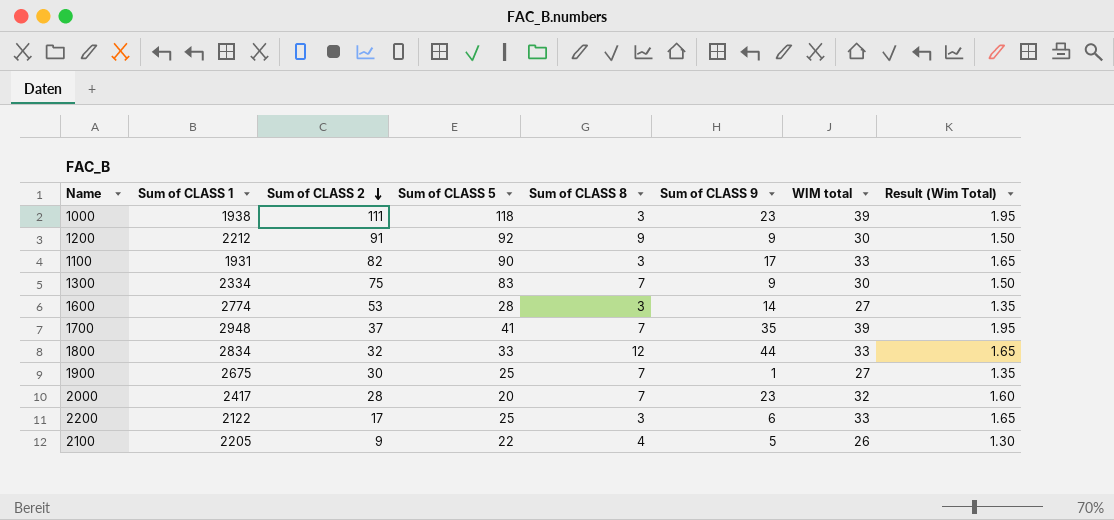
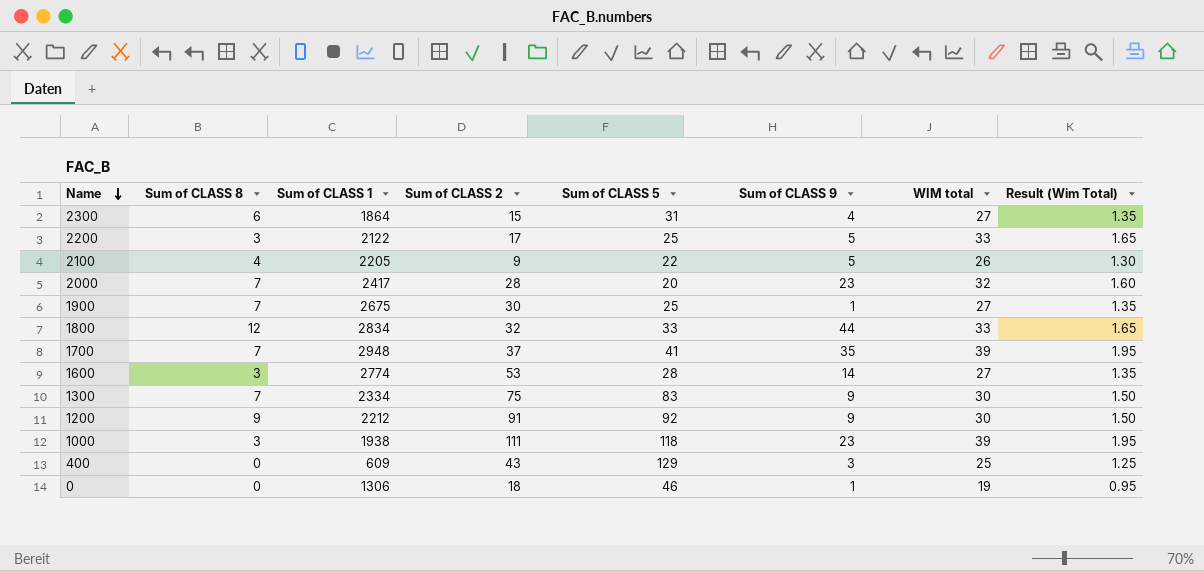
row order: Sum of CLASS 2 descending -> Name descending
column Sum of CLASS 8 | position: 5 -> 2
row 1100: 1931 | 82 | 90 | 3 | 17 | 33 | 1.65 -> none
row 2300: none -> 6 | 1864 | 15 | 31 | 4 | 27 | 1.35
2200 | Sum of CLASS 9: 6 -> 5
row 400: none -> 0 | 609 | 43 | 129 | 3 | 25 | 1.25
row 0: none -> 0 | 1306 | 18 | 46 | 1 | 19 | 0.95

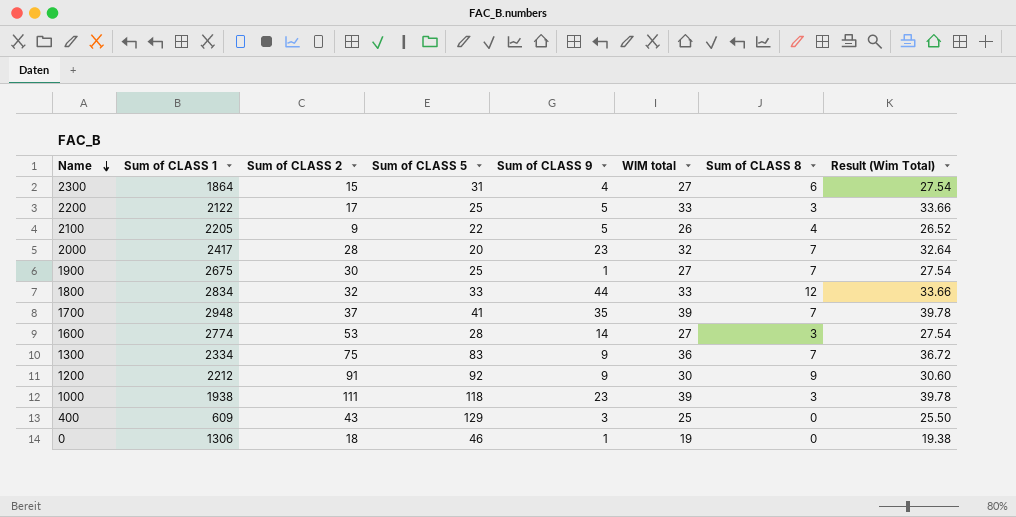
column Sum of CLASS 8 | position: 2 -> 7
column Result (Wim Total) | formula: [WIM total] * 0.05 -> [WIM total] * 1.02
1300 | WIM total: 30 -> 36

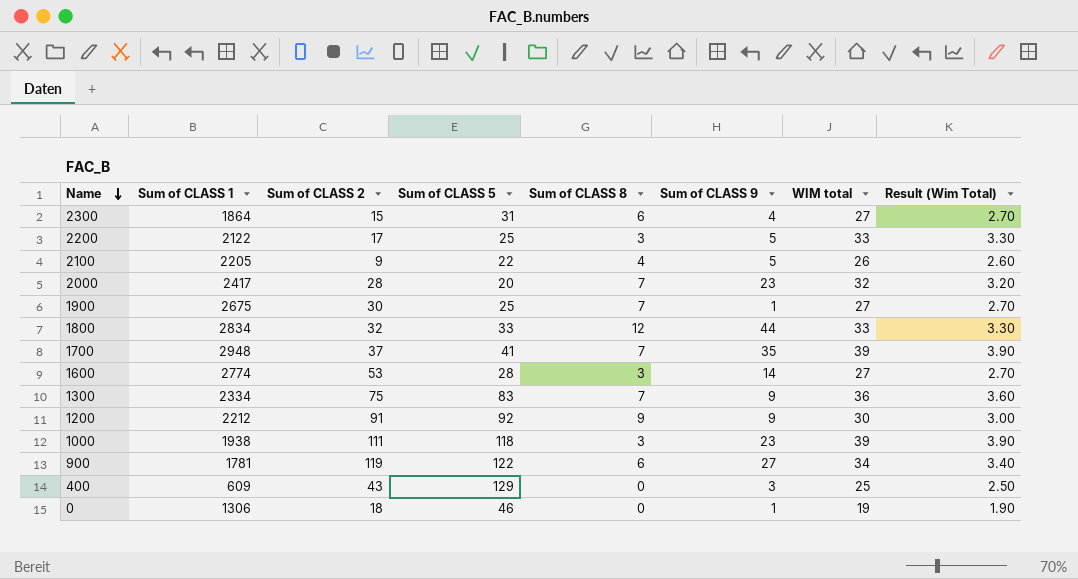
column Sum of CLASS 8 | position: 7 -> 5
column Result (Wim Total) | formula: [WIM total] * 1.02 -> [WIM total] * 0.1
row 900: none -> 1781 | 119 | 122 | 6 | 27 | 34 | 3.40

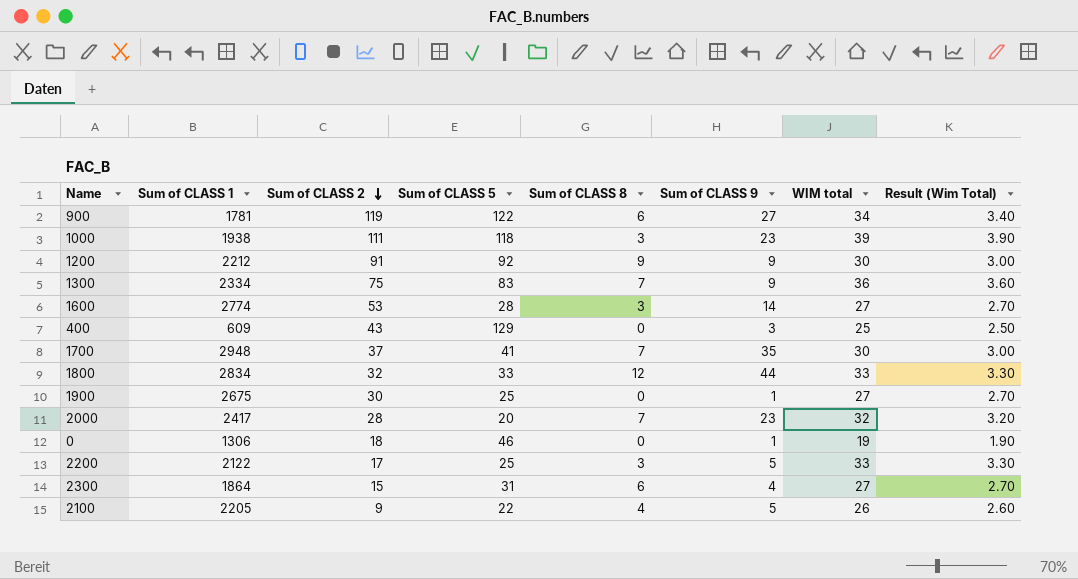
row order: Name descending -> Sum of CLASS 2 descending
1700 | WIM total: 39 -> 30
1700 | Result (Wim Total): 3.90 -> 3.00
1900 | Sum of CLASS 8: 7 -> 0

